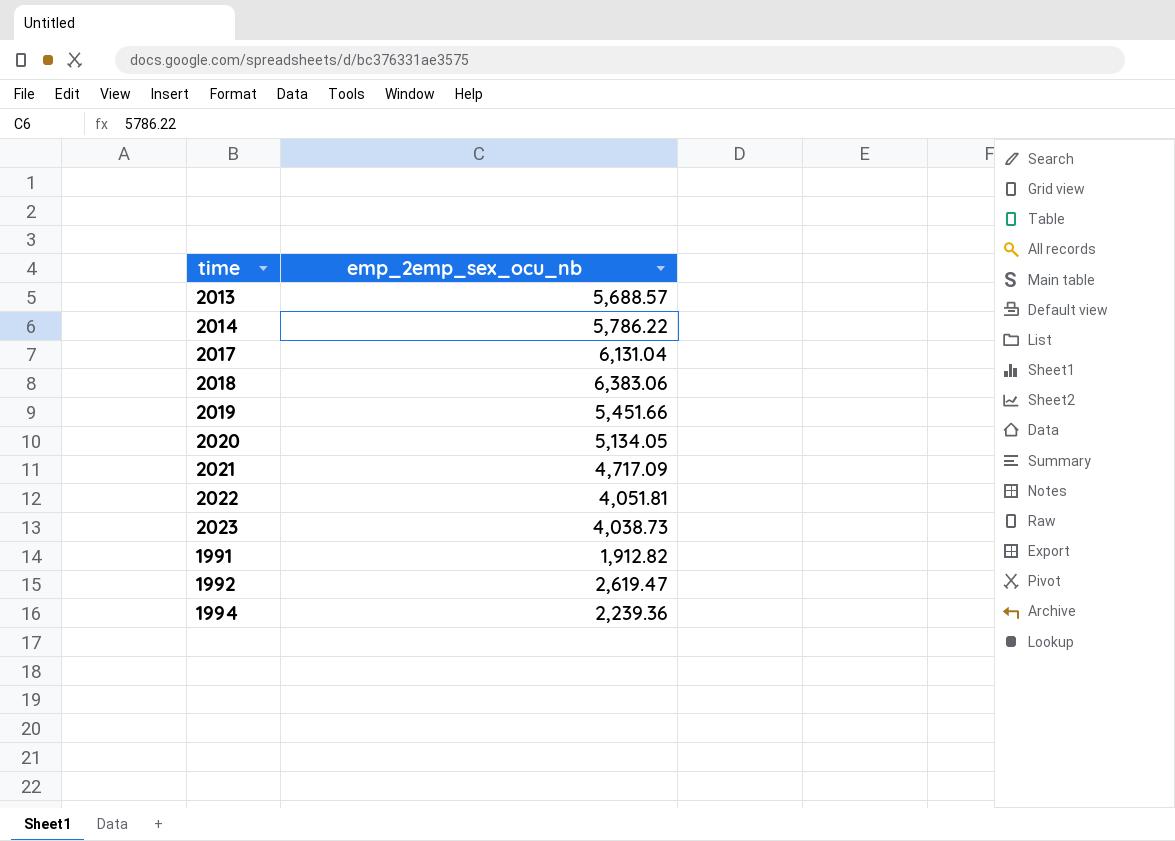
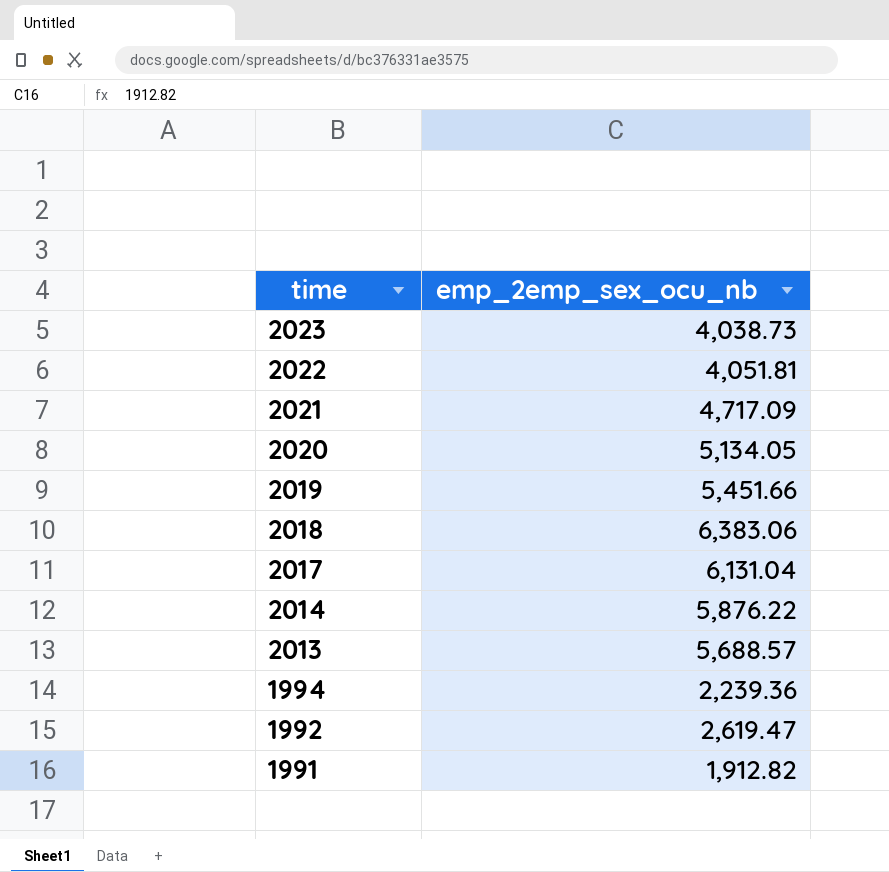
row order: none -> time descending
2014 | emp_2emp_sex_ocu_nb: 5,786.22 -> 5,876.22

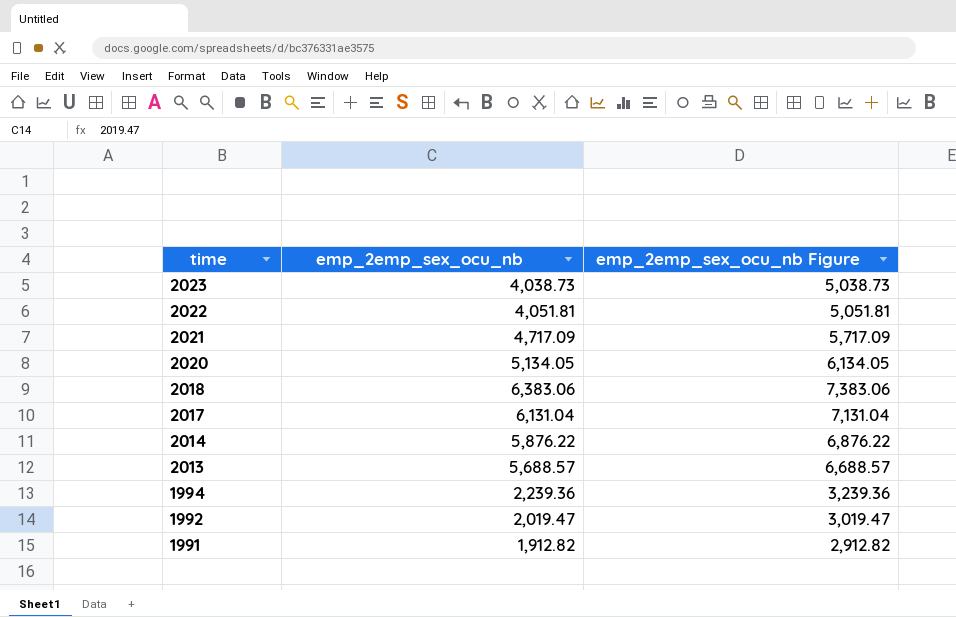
column emp_2emp_sex_ocu_nb Figure | formula: none -> [emp_2emp_sex_ocu_nb] + 1000
row 2019: 5,451.66 -> none
1992 | emp_2emp_sex_ocu_nb: 2,619.47 -> 2,019.47

